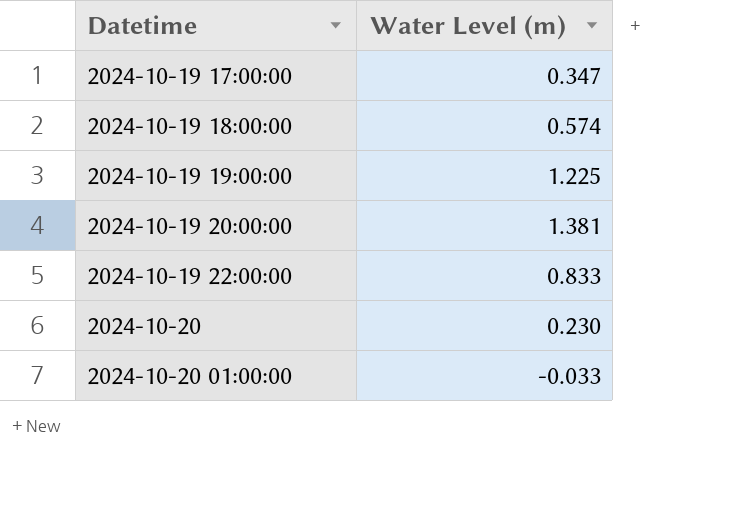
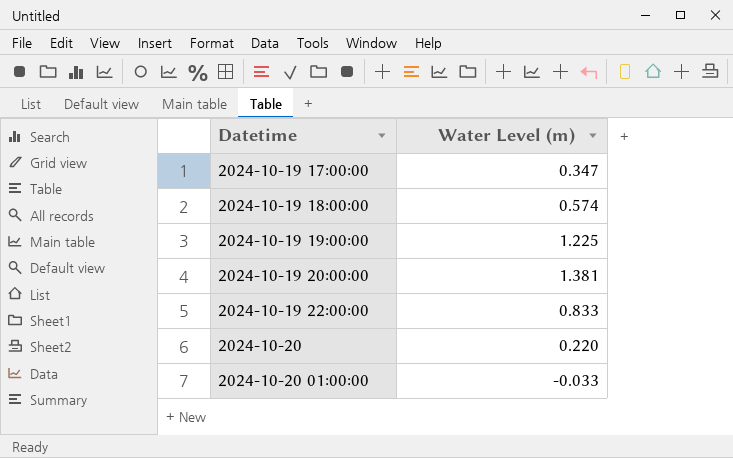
2024-10-20 | Water Level (m): 0.230 -> 0.220

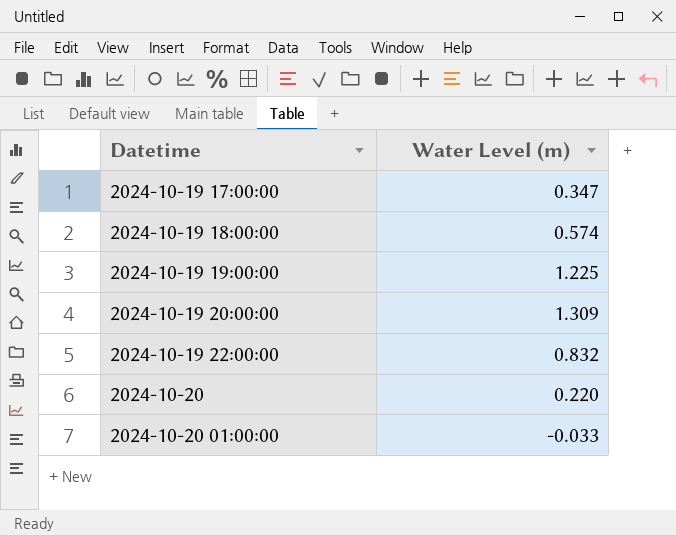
2024-10-19 20:00:00 | Water Level (m): 1.381 -> 1.309
2024-10-19 22:00:00 | Water Level (m): 0.833 -> 0.832

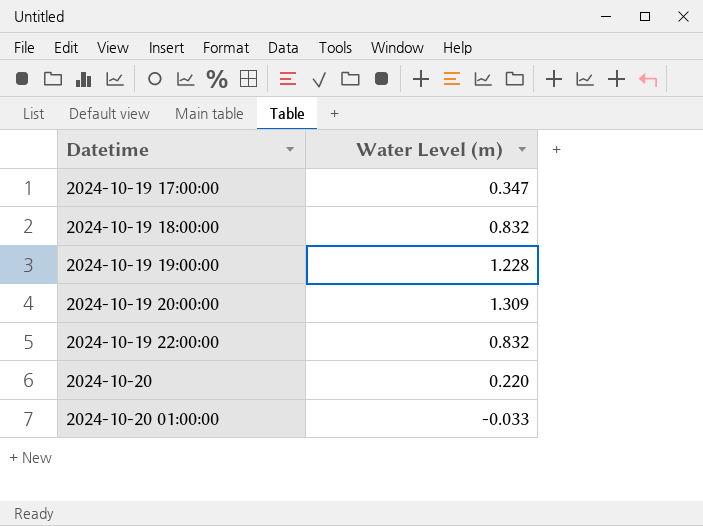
2024-10-19 18:00:00 | Water Level (m): 0.574 -> 0.832
2024-10-19 19:00:00 | Water Level (m): 1.225 -> 1.228

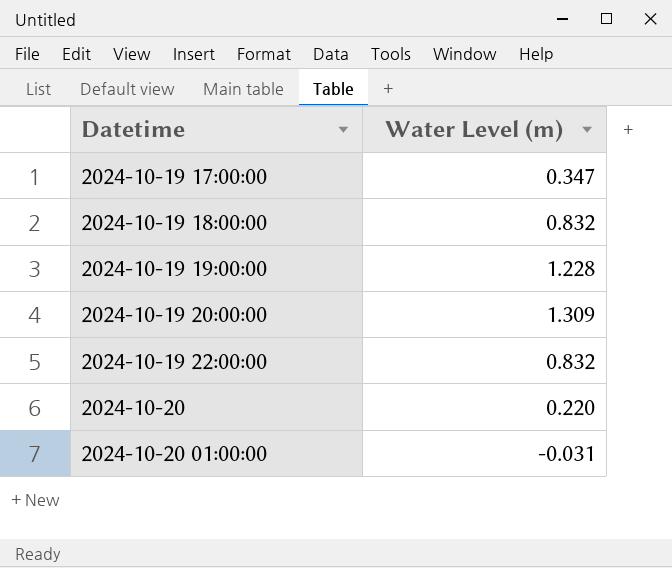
2024-10-20 01:00:00 | Water Level (m): -0.033 -> -0.031

